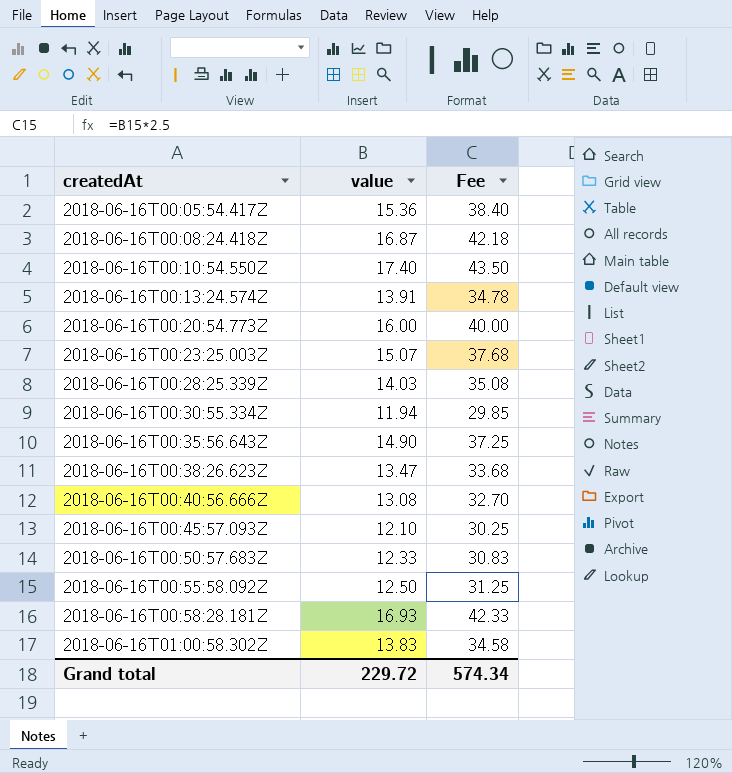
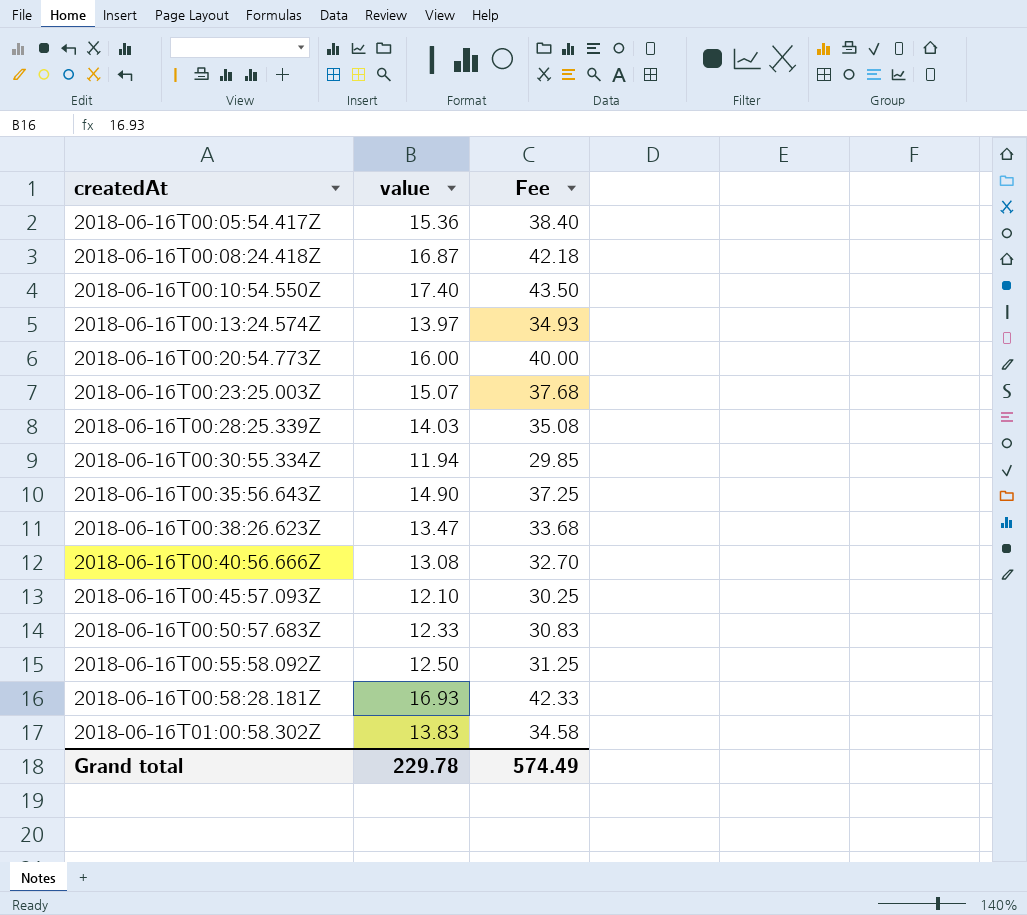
2018-06-16T00:13:24.574Z | value: 13.91 -> 13.97
2018-06-16T00:13:24.574Z | Fee: 34.78 -> 34.93
Grand total | value: 229.72 -> 229.78
Grand total | Fee: 574.34 -> 574.49

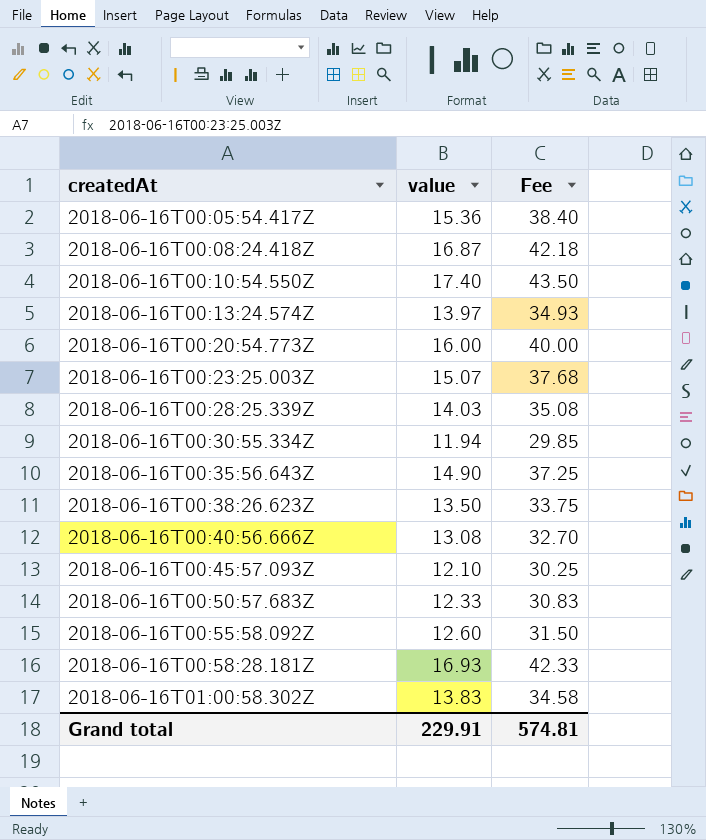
2018-06-16T00:38:26.623Z | value: 13.47 -> 13.50
2018-06-16T00:38:26.623Z | Fee: 33.68 -> 33.75
2018-06-16T00:55:58.092Z | value: 12.50 -> 12.60
2018-06-16T00:55:58.092Z | Fee: 31.25 -> 31.50
Grand total | value: 229.78 -> 229.91
Grand total | Fee: 574.49 -> 574.81

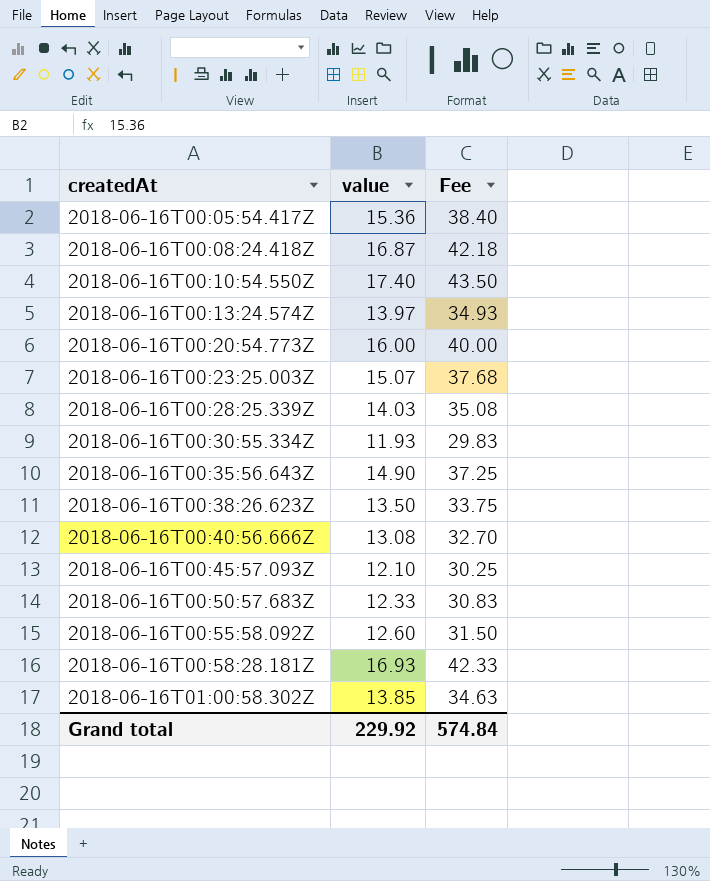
2018-06-16T00:30:55.334Z | value: 11.94 -> 11.93
2018-06-16T00:30:55.334Z | Fee: 29.85 -> 29.83
2018-06-16T01:00:58.302Z | value: 13.83 -> 13.85
2018-06-16T01:00:58.302Z | Fee: 34.58 -> 34.63
Grand total | value: 229.91 -> 229.92
Grand total | Fee: 574.81 -> 574.84

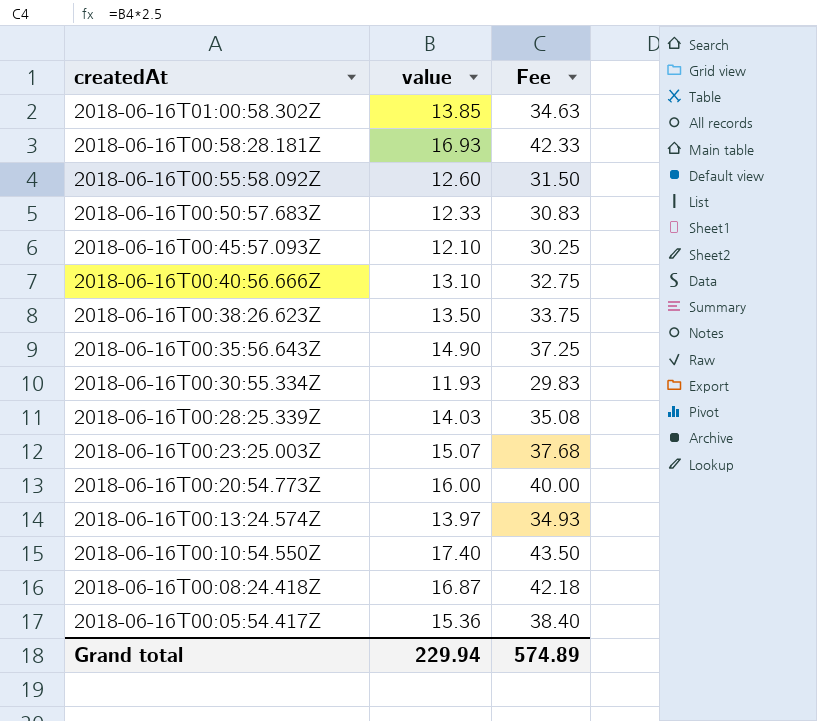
row order: createdAt ascending -> createdAt descending
2018-06-16T00:40:56.666Z | value: 13.08 -> 13.10
2018-06-16T00:40:56.666Z | Fee: 32.70 -> 32.75
Grand total | value: 229.92 -> 229.94
Grand total | Fee: 574.84 -> 574.89

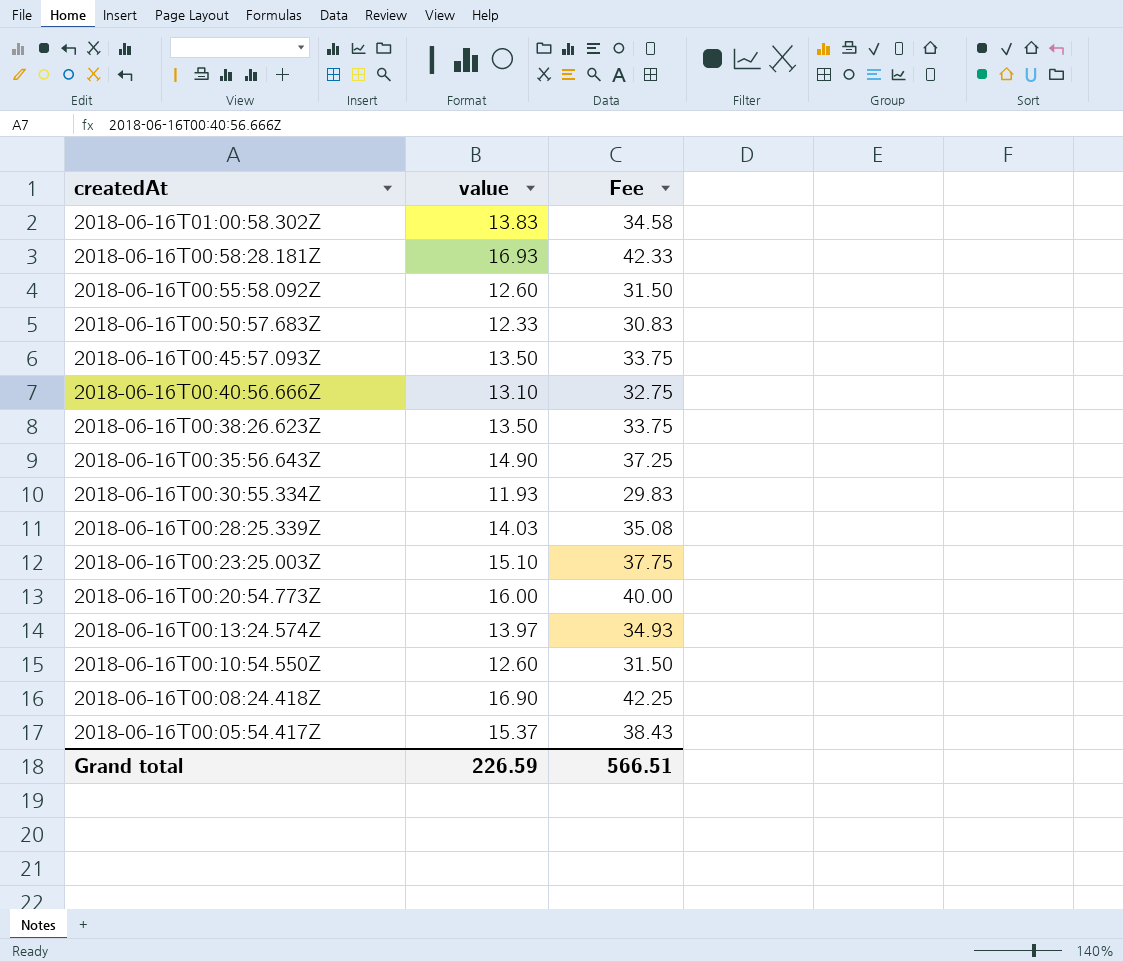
2018-06-16T01:00:58.302Z | value: 13.85 -> 13.83
2018-06-16T01:00:58.302Z | Fee: 34.63 -> 34.58
2018-06-16T00:45:57.093Z | value: 12.10 -> 13.50
2018-06-16T00:45:57.093Z | Fee: 30.25 -> 33.75
2018-06-16T00:23:25.003Z | value: 15.07 -> 15.10
2018-06-16T00:23:25.003Z | Fee: 37.68 -> 37.75
2018-06-16T00:10:54.550Z | value: 17.40 -> 12.60
2018-06-16T00:10:54.550Z | Fee: 43.50 -> 31.50
2018-06-16T00:08:24.418Z | value: 16.87 -> 16.90
2018-06-16T00:08:24.418Z | Fee: 42.18 -> 42.25
2018-06-16T00:05:54.417Z | value: 15.36 -> 15.37
2018-06-16T00:05:54.417Z | Fee: 38.40 -> 38.43
Grand total | value: 229.94 -> 226.59
Grand total | Fee: 574.89 -> 566.51

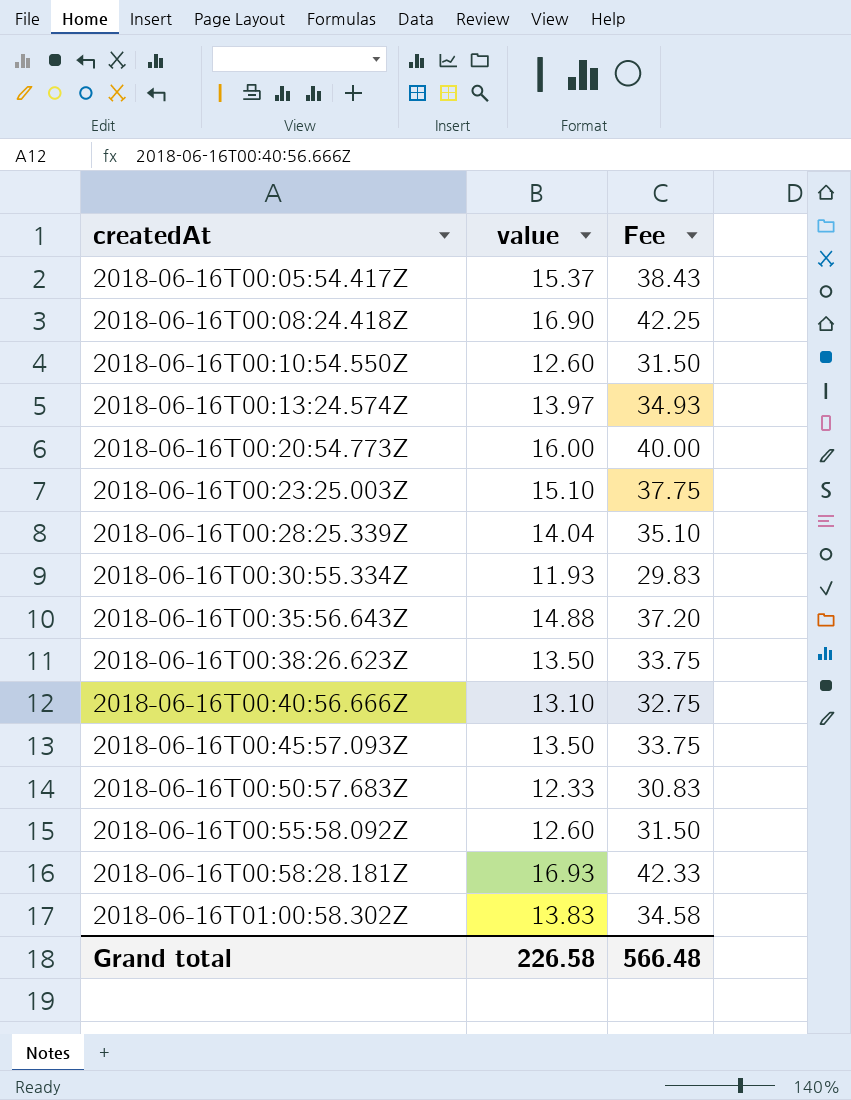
row order: createdAt descending -> createdAt ascending
2018-06-16T00:28:25.339Z | value: 14.03 -> 14.04
2018-06-16T00:28:25.339Z | Fee: 35.08 -> 35.10
2018-06-16T00:35:56.643Z | value: 14.90 -> 14.88
2018-06-16T00:35:56.643Z | Fee: 37.25 -> 37.20
Grand total | value: 226.59 -> 226.58
Grand total | Fee: 566.51 -> 566.48

